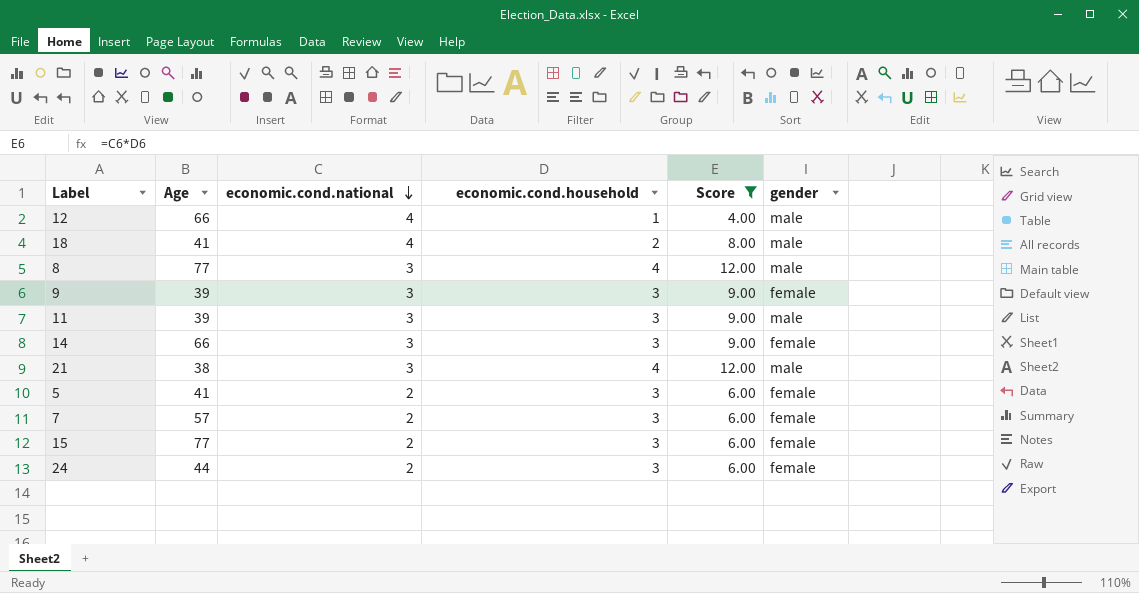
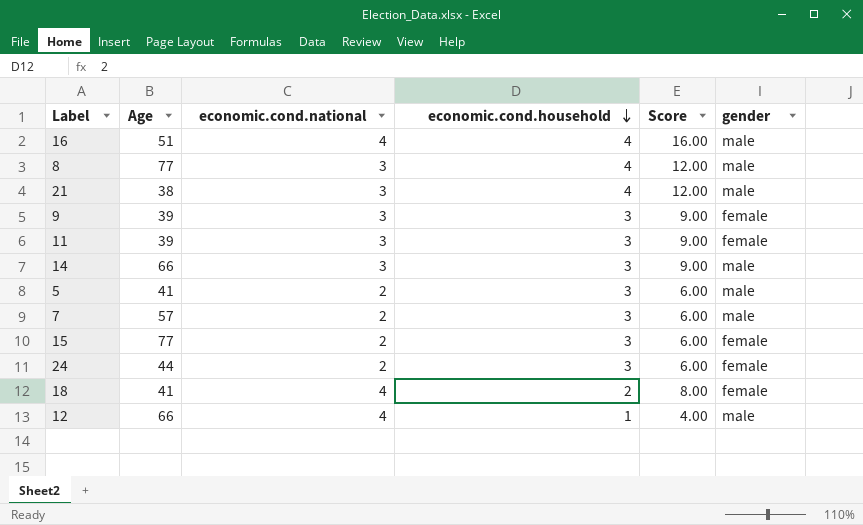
filter: Score != 16.00 -> none
row order: economic.cond.national descending -> economic.cond.household descending
11 | gender: male -> female
14 | gender: female -> male
5 | gender: female -> male
7 | gender: female -> male
18 | gender: male -> female

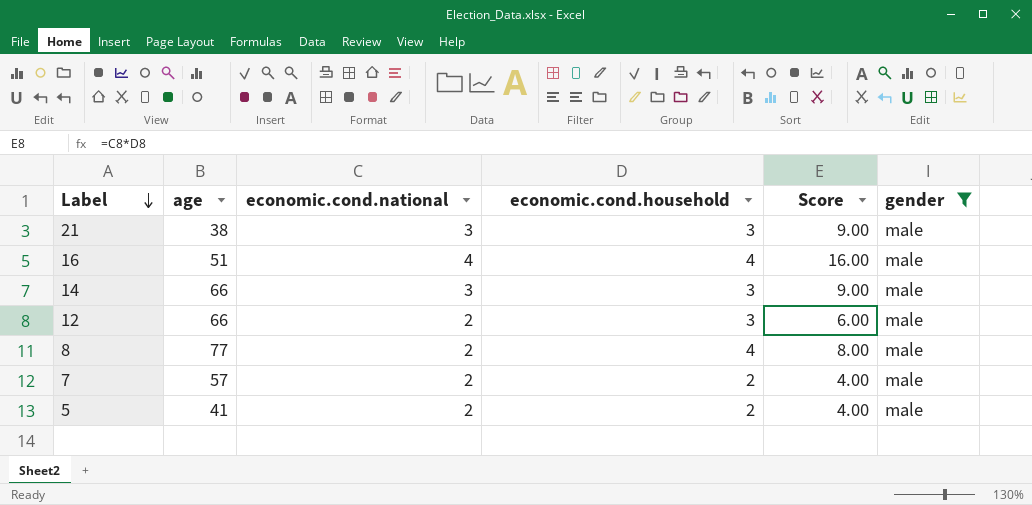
filter: none -> gender = male
row order: economic.cond.household descending -> Label descending
column name: Age -> age
21 | economic.cond.household: 4 -> 3
21 | Score: 12.00 -> 9.00
12 | economic.cond.national: 4 -> 2
12 | economic.cond.household: 1 -> 3
12 | Score: 4.00 -> 6.00
8 | economic.cond.national: 3 -> 2
8 | Score: 12.00 -> 8.00
7 | economic.cond.household: 3 -> 2
7 | Score: 6.00 -> 4.00
5 | economic.cond.household: 3 -> 2
5 | Score: 6.00 -> 4.00

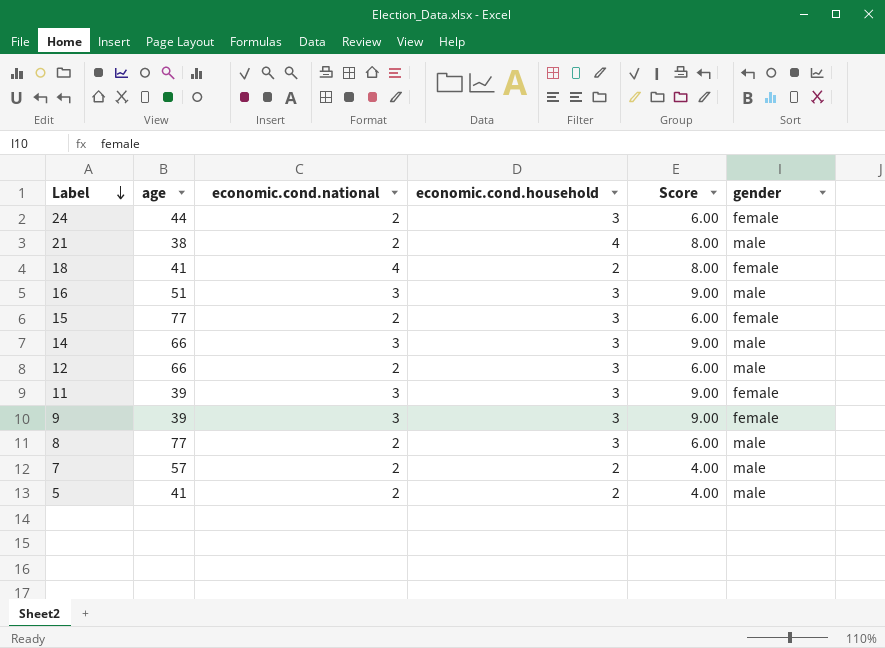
filter: gender = male -> none
21 | economic.cond.national: 3 -> 2
21 | economic.cond.household: 3 -> 4
21 | Score: 9.00 -> 8.00
16 | economic.cond.national: 4 -> 3
16 | economic.cond.household: 4 -> 3
16 | Score: 16.00 -> 9.00
8 | economic.cond.household: 4 -> 3
8 | Score: 8.00 -> 6.00

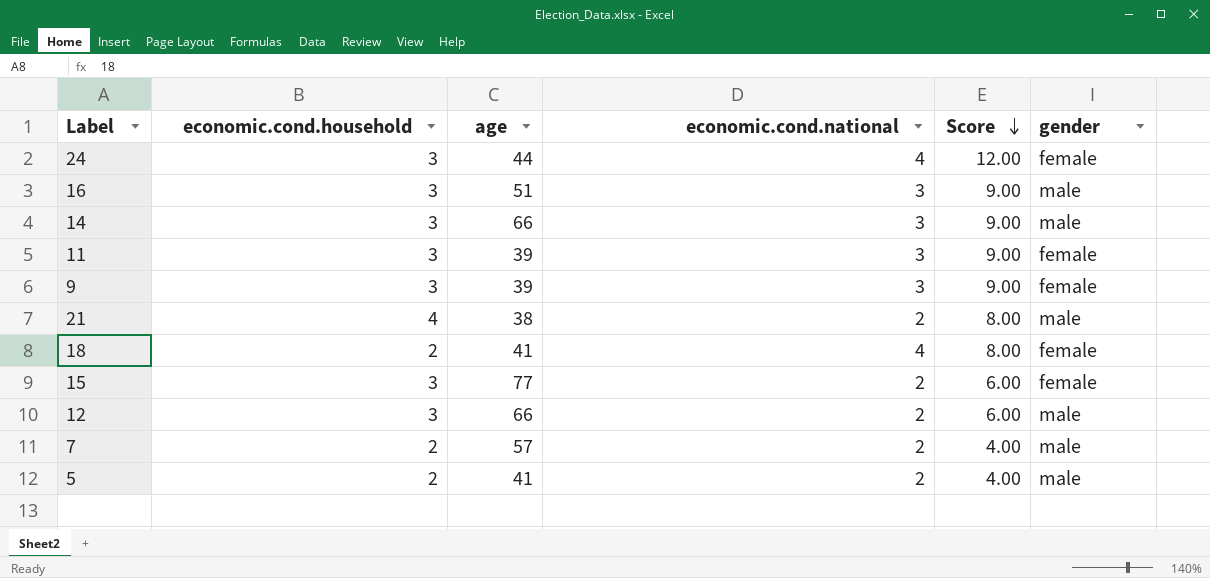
row order: Label descending -> Score descending
column economic.cond.household | position: 4 -> 2
row 8: 77 | 2 | 3 | 6.00 | male -> none
24 | economic.cond.national: 2 -> 4
24 | Score: 6.00 -> 12.00

